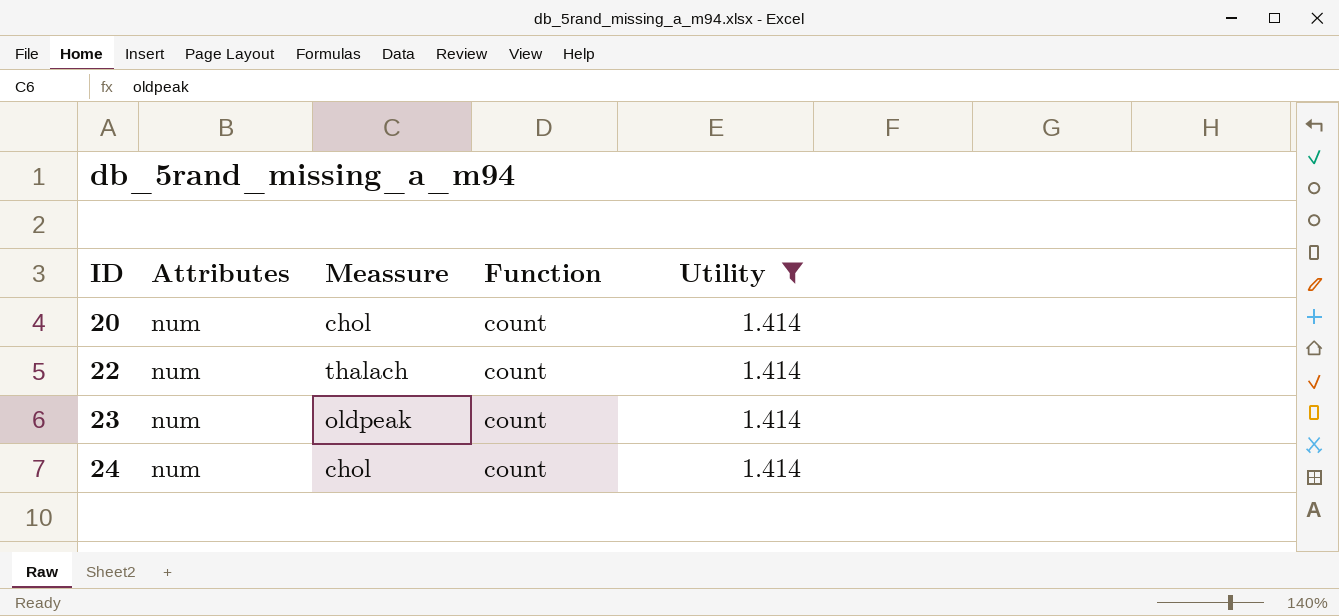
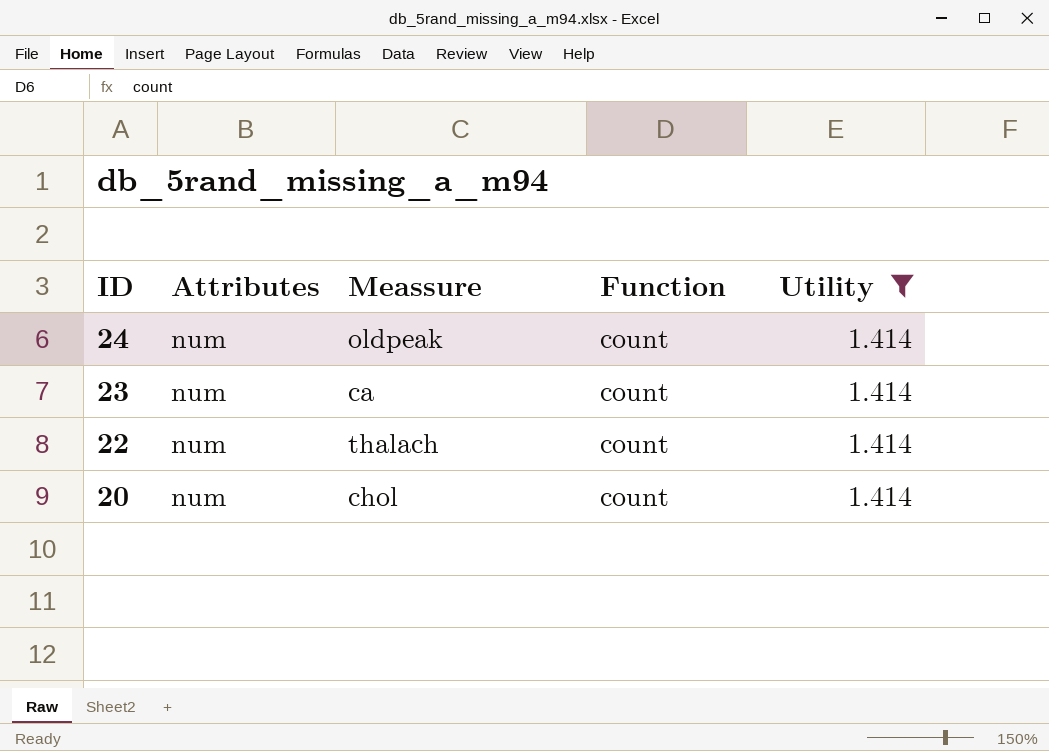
row order: ID ascending -> ID descending
24 | Meassure: chol -> oldpeak
23 | Meassure: oldpeak -> ca

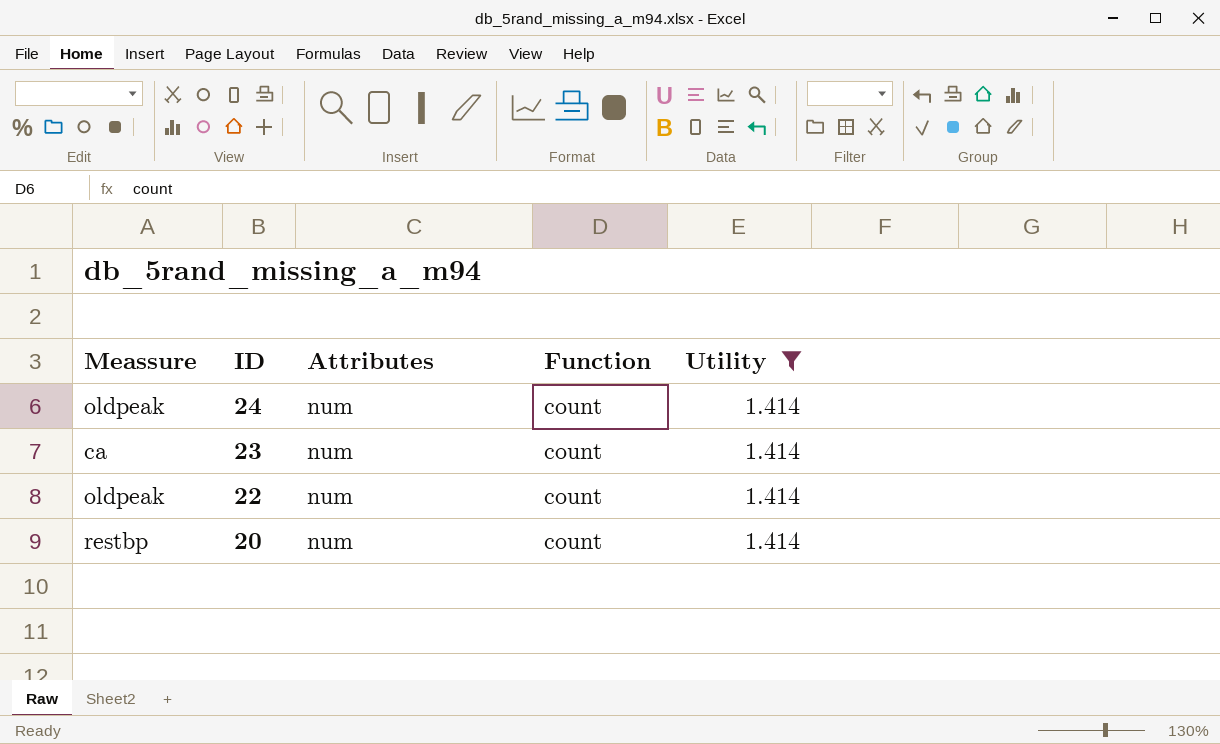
column Meassure | position: 3 -> 1
22 | Meassure: thalach -> oldpeak
20 | Meassure: chol -> restbp

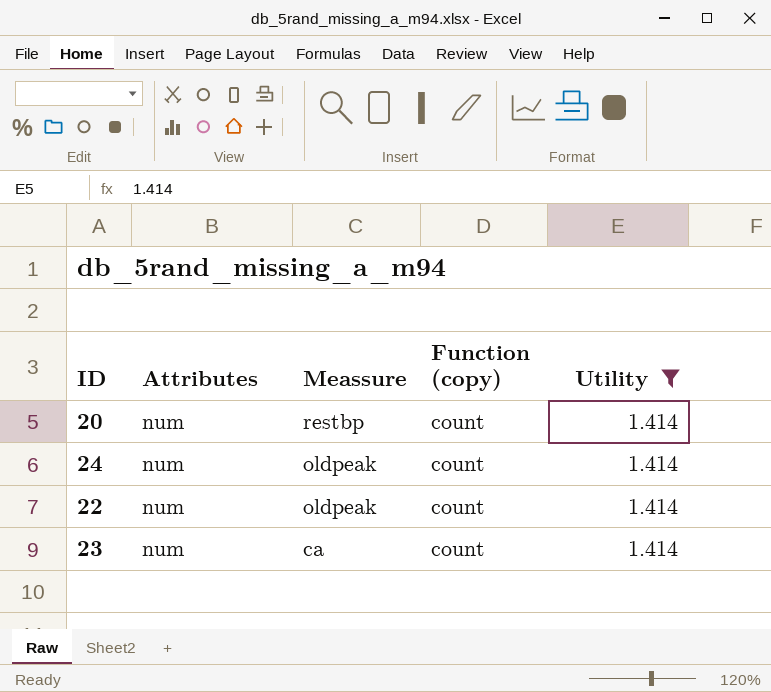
row order: ID descending -> Meassure descending
column Meassure | position: 1 -> 3
column name: Function -> Function (copy)

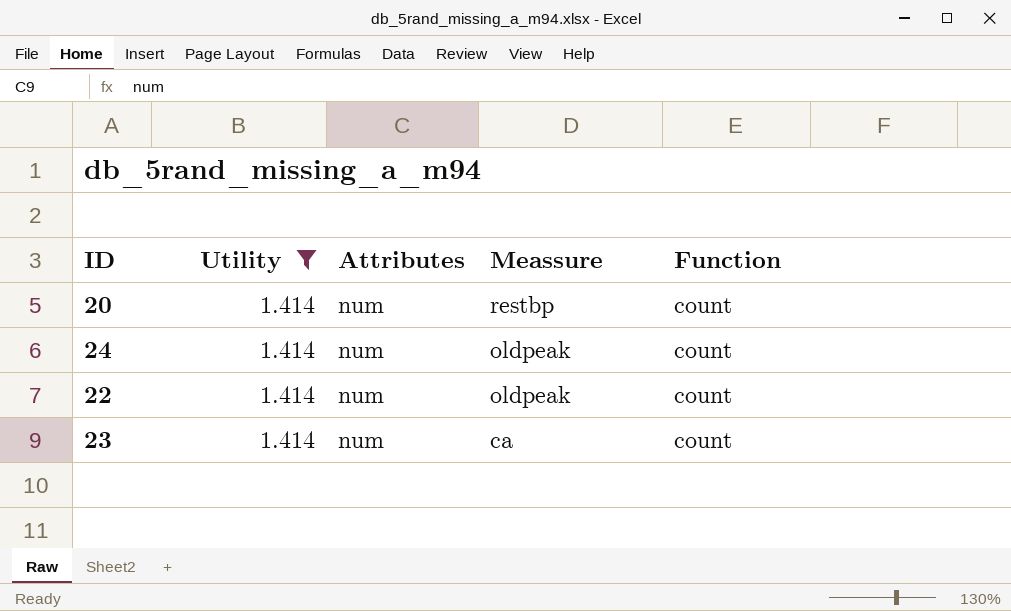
column Utility | position: 5 -> 2
column name: Function (copy) -> Function

